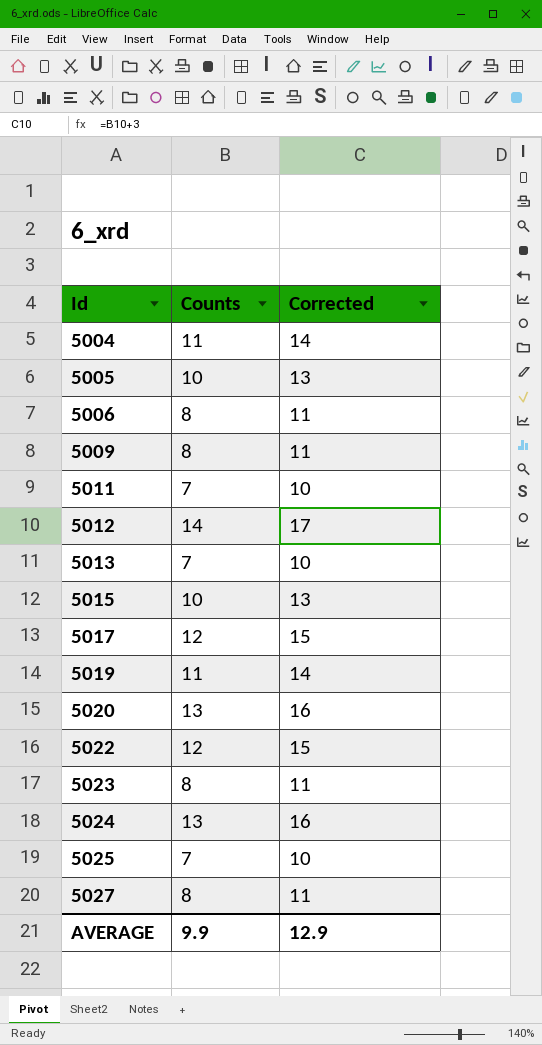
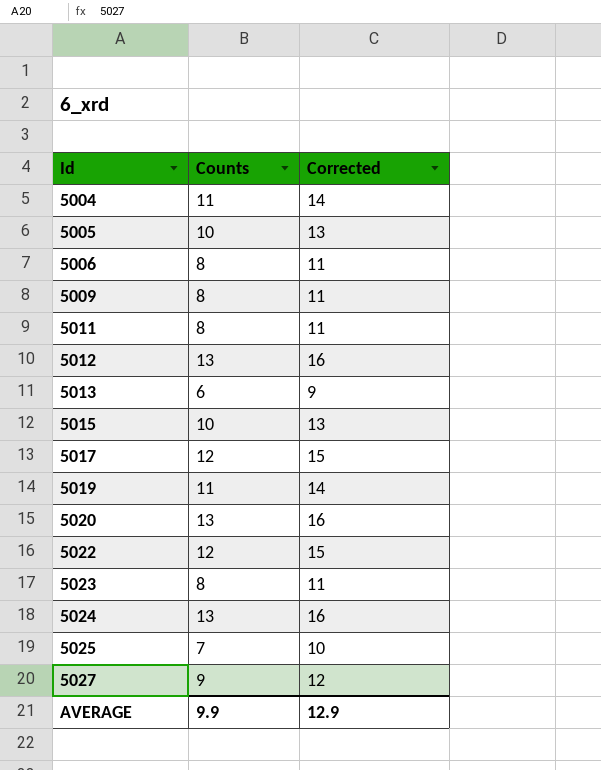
5011 | Counts: 7 -> 8
5011 | Corrected: 10 -> 11
5012 | Counts: 14 -> 13
5012 | Corrected: 17 -> 16
5013 | Counts: 7 -> 6
5013 | Corrected: 10 -> 9
5027 | Counts: 8 -> 9
5027 | Corrected: 11 -> 12

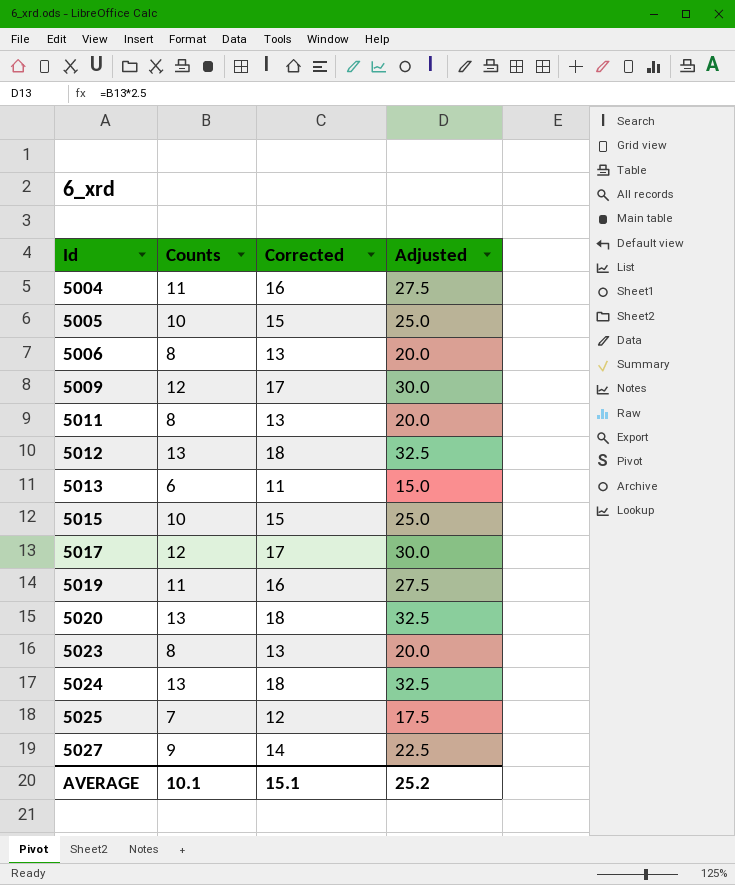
column Corrected | formula: [Counts] + 3 -> [Counts] + 5
column Adjusted | formula: none -> [Counts] * 2.5
row 5022: 12 | 15 -> none
5009 | Counts: 8 -> 12
AVERAGE | Counts: 9.9 -> 10.1
AVERAGE | Corrected: 12.9 -> 15.1

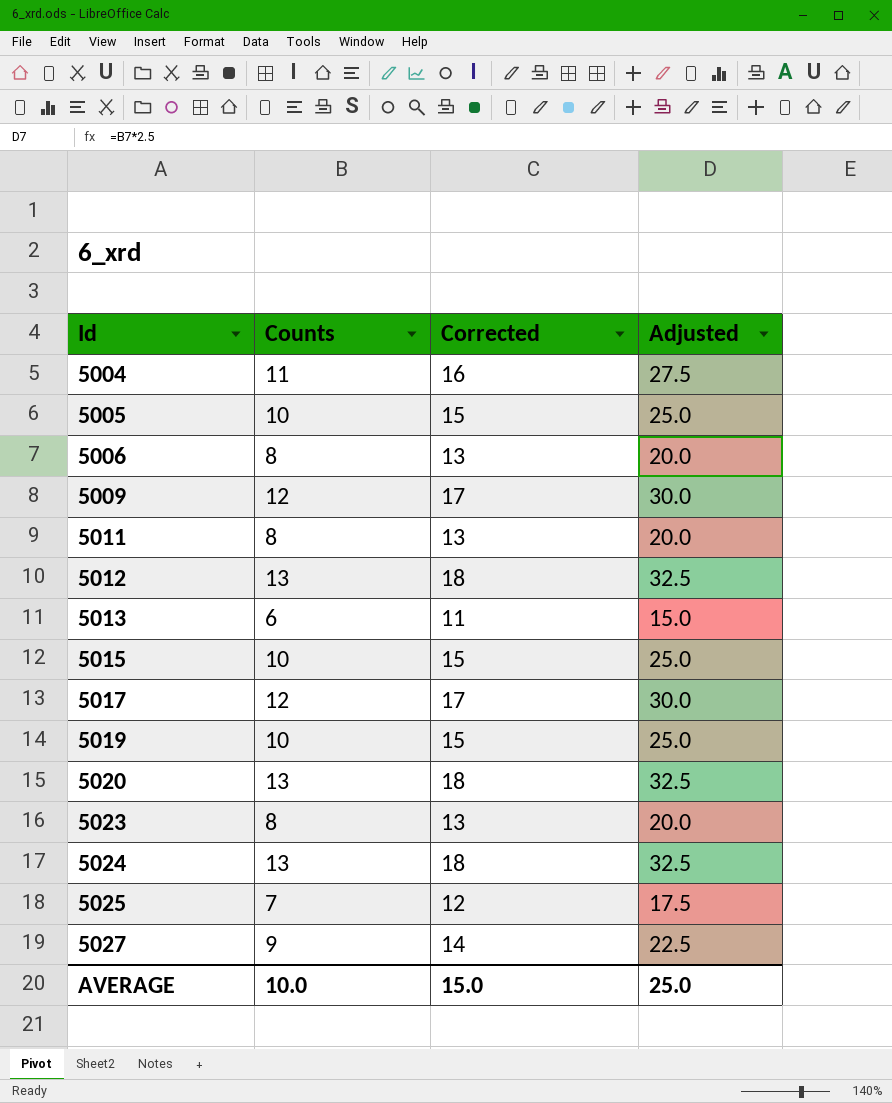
5019 | Counts: 11 -> 10
5019 | Corrected: 16 -> 15
5019 | Adjusted: 27.5 -> 25.0
AVERAGE | Counts: 10.1 -> 10.0
AVERAGE | Corrected: 15.1 -> 15.0
AVERAGE | Adjusted: 25.2 -> 25.0

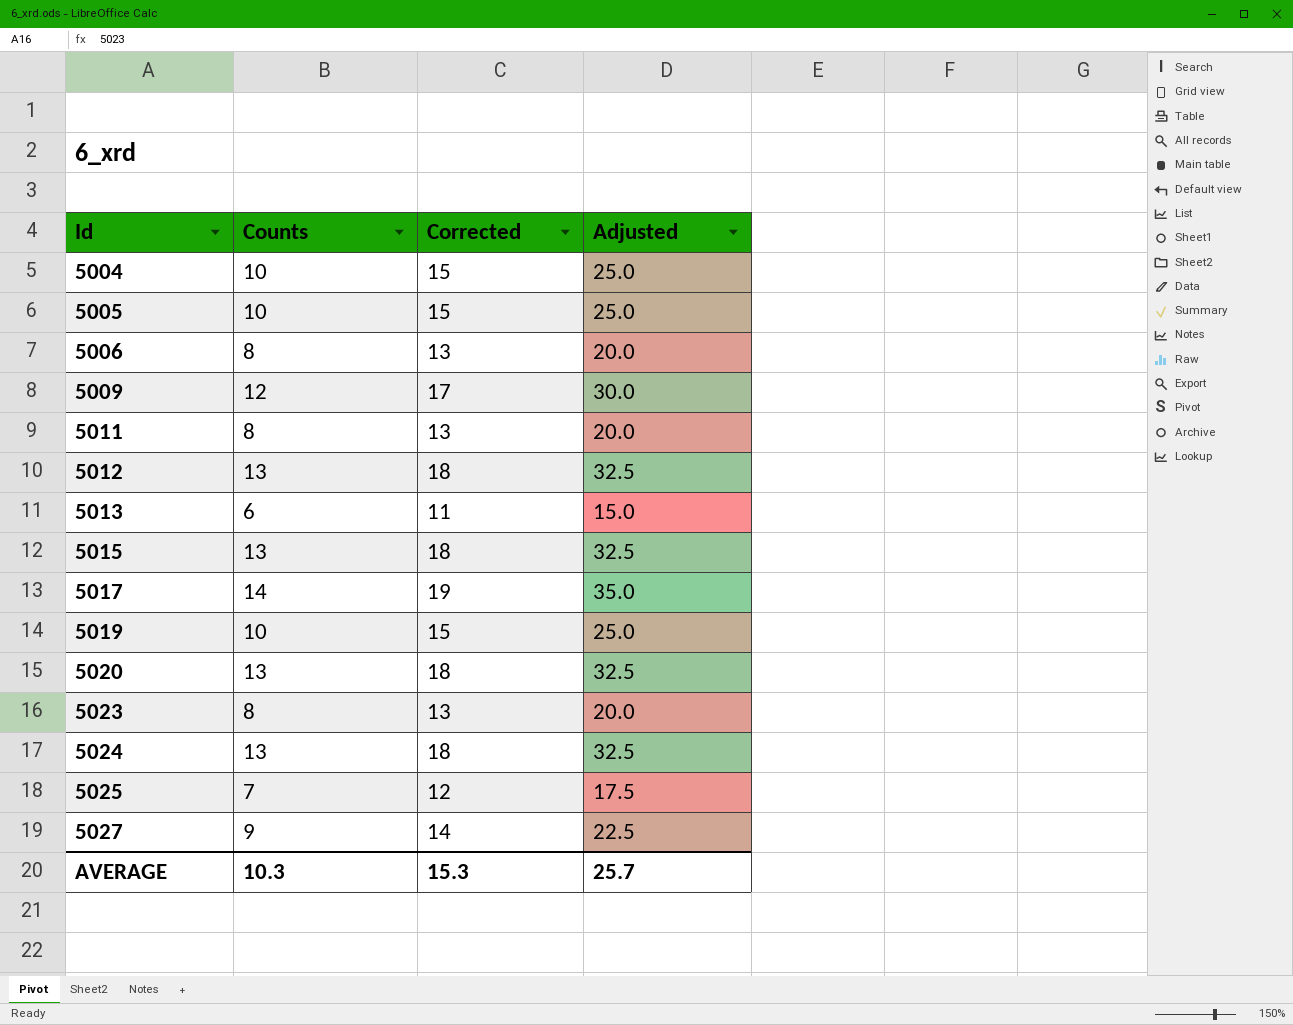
5004 | Counts: 11 -> 10
5004 | Corrected: 16 -> 15
5004 | Adjusted: 27.5 -> 25.0
5015 | Counts: 10 -> 13
5015 | Corrected: 15 -> 18
5015 | Adjusted: 25.0 -> 32.5
5017 | Counts: 12 -> 14
5017 | Corrected: 17 -> 19
5017 | Adjusted: 30.0 -> 35.0
AVERAGE | Counts: 10.0 -> 10.3
AVERAGE | Corrected: 15.0 -> 15.3
AVERAGE | Adjusted: 25.0 -> 25.7

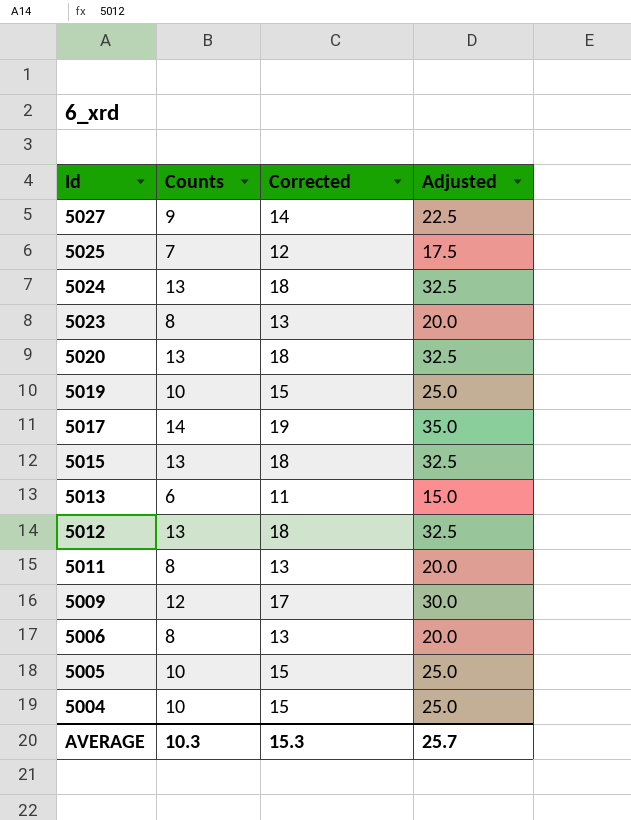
row order: Id ascending -> Id descending

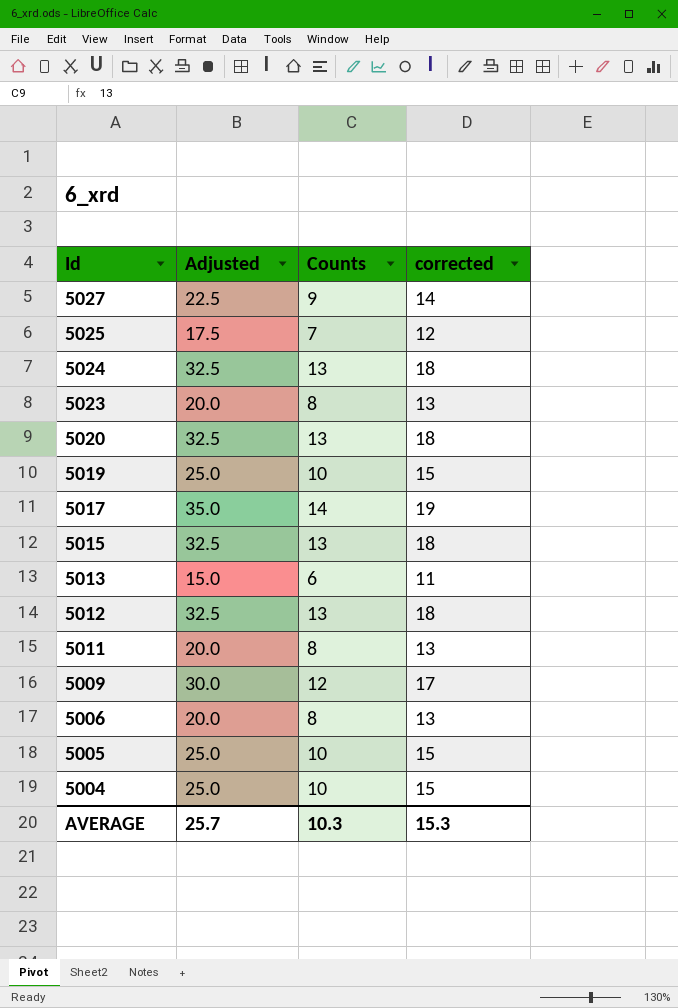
column Adjusted | position: 4 -> 2
column name: Corrected -> corrected

